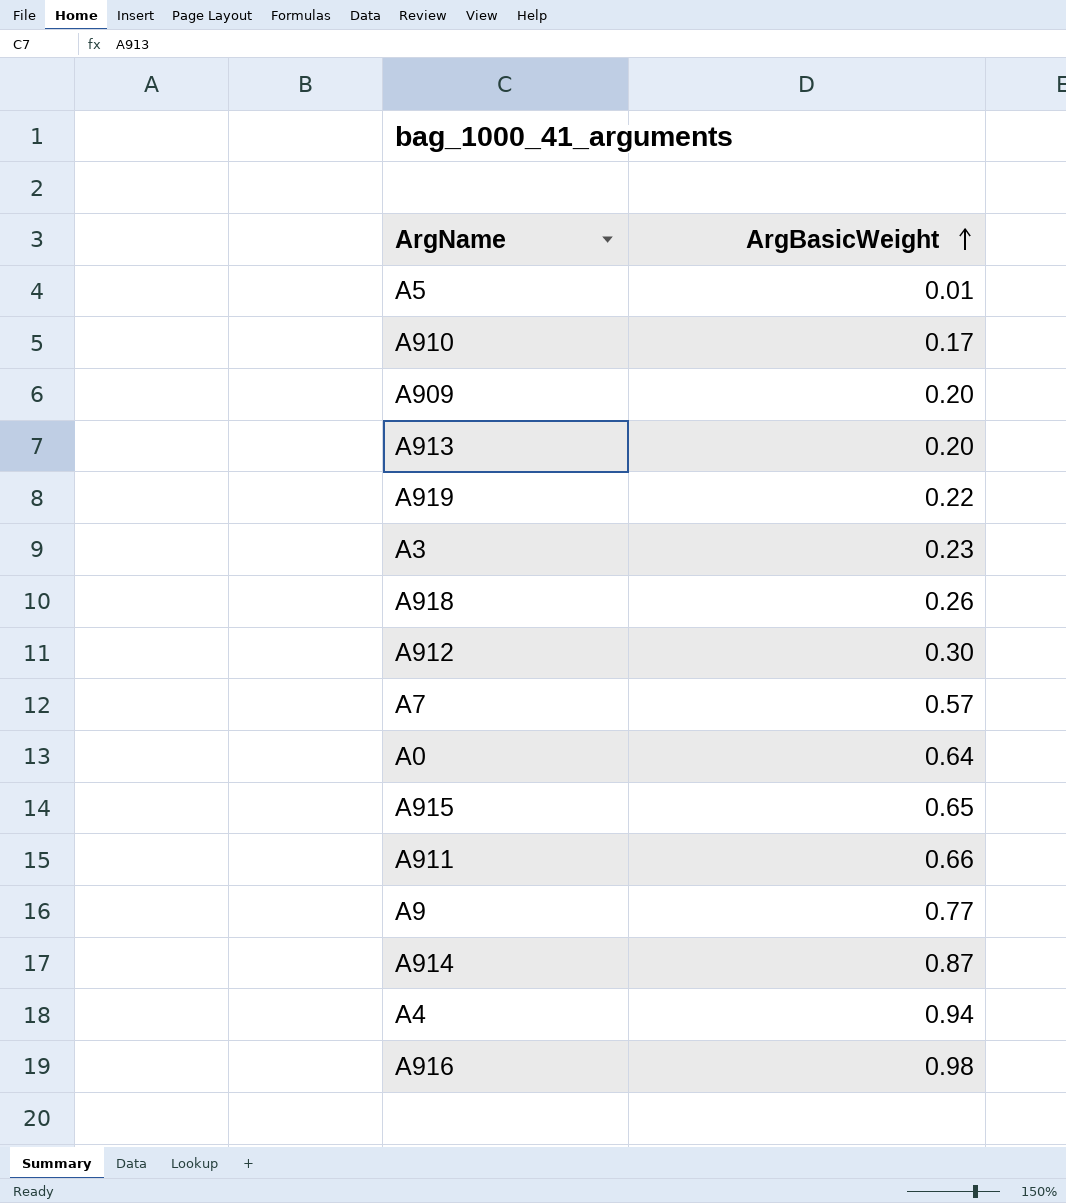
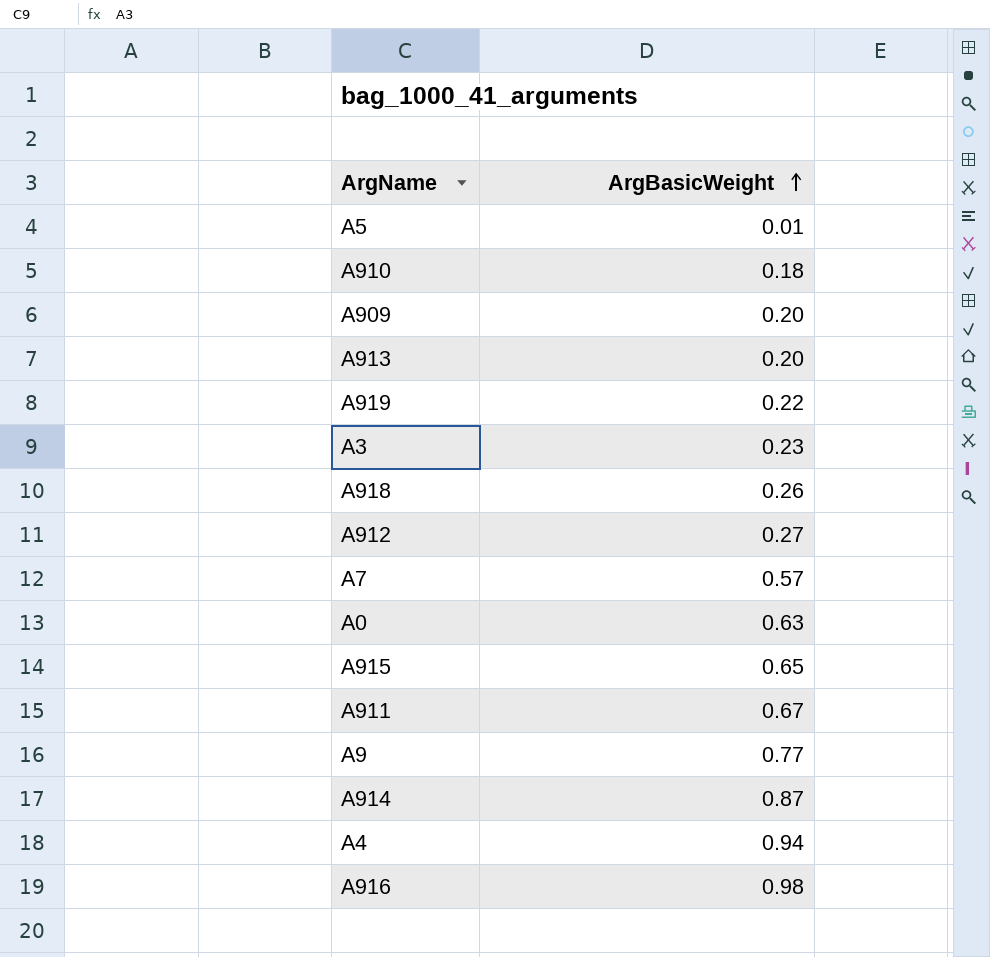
A910 | ArgBasicWeight: 0.17 -> 0.18
A912 | ArgBasicWeight: 0.30 -> 0.27
A0 | ArgBasicWeight: 0.64 -> 0.63
A911 | ArgBasicWeight: 0.66 -> 0.67

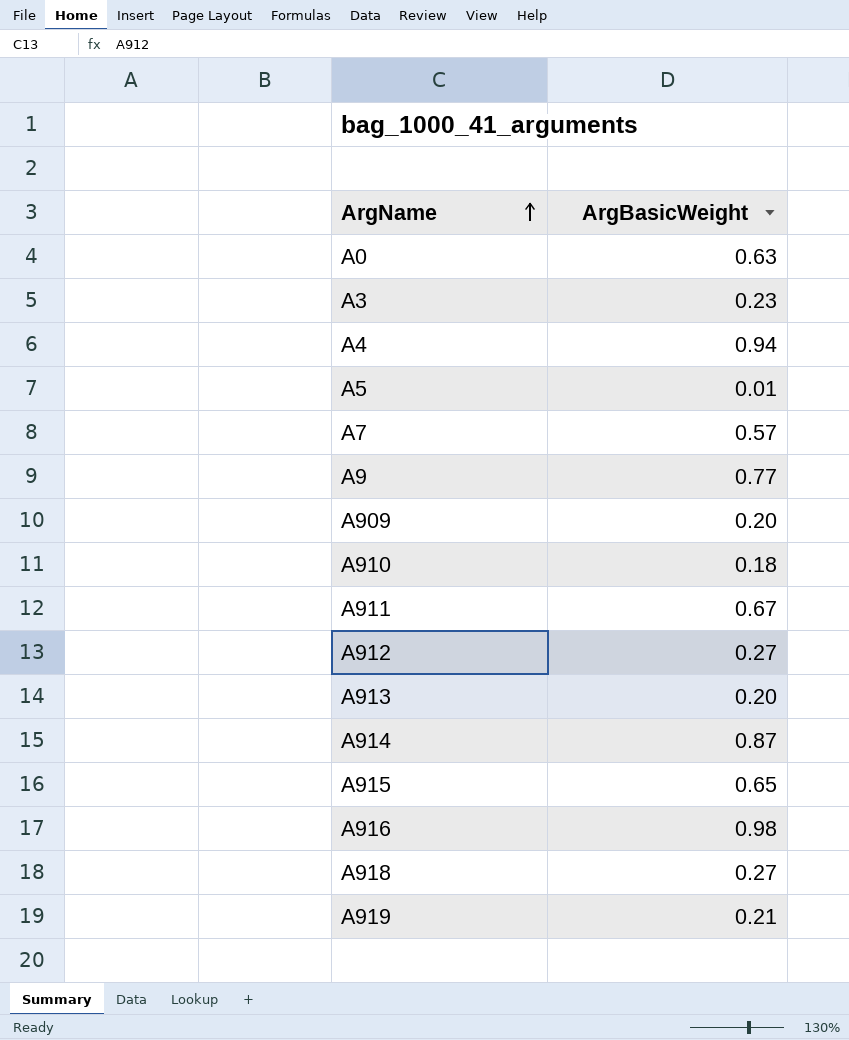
row order: ArgBasicWeight ascending -> ArgName ascending
A918 | ArgBasicWeight: 0.26 -> 0.27
A919 | ArgBasicWeight: 0.22 -> 0.21

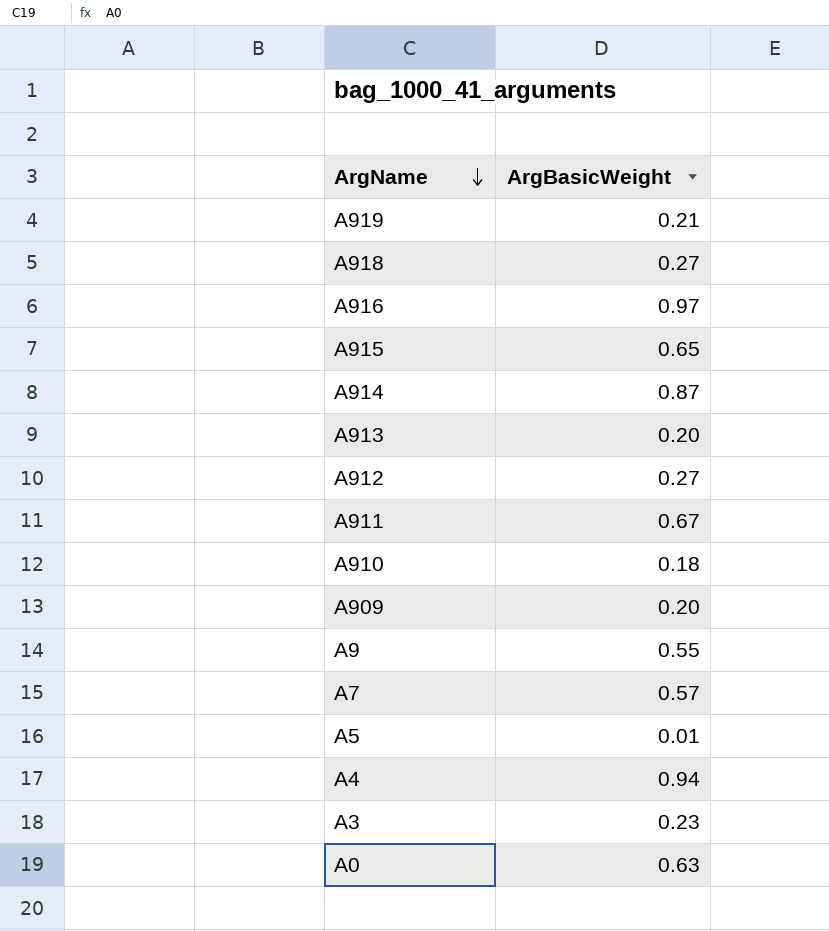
row order: ArgName ascending -> ArgName descending
A916 | ArgBasicWeight: 0.98 -> 0.97
A9 | ArgBasicWeight: 0.77 -> 0.55

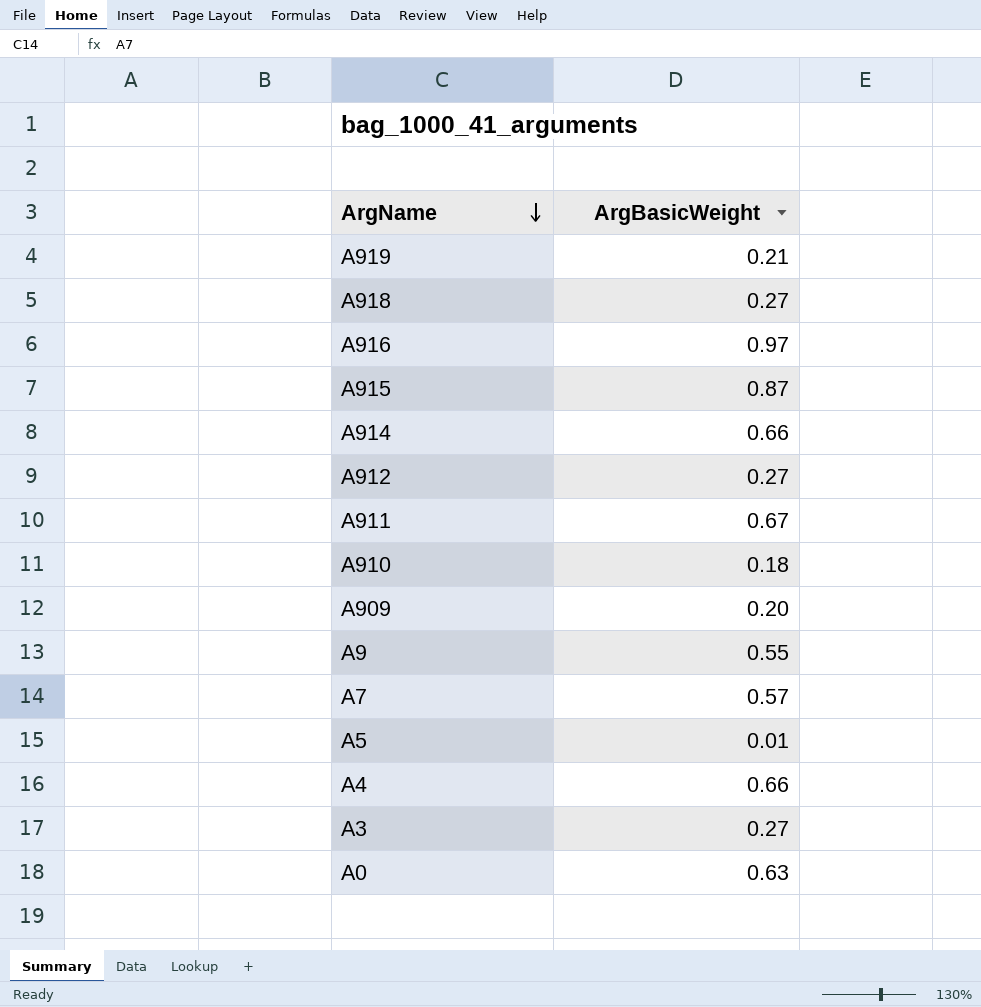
row A913: 0.20 -> none
A915 | ArgBasicWeight: 0.65 -> 0.87
A914 | ArgBasicWeight: 0.87 -> 0.66
A4 | ArgBasicWeight: 0.94 -> 0.66
A3 | ArgBasicWeight: 0.23 -> 0.27

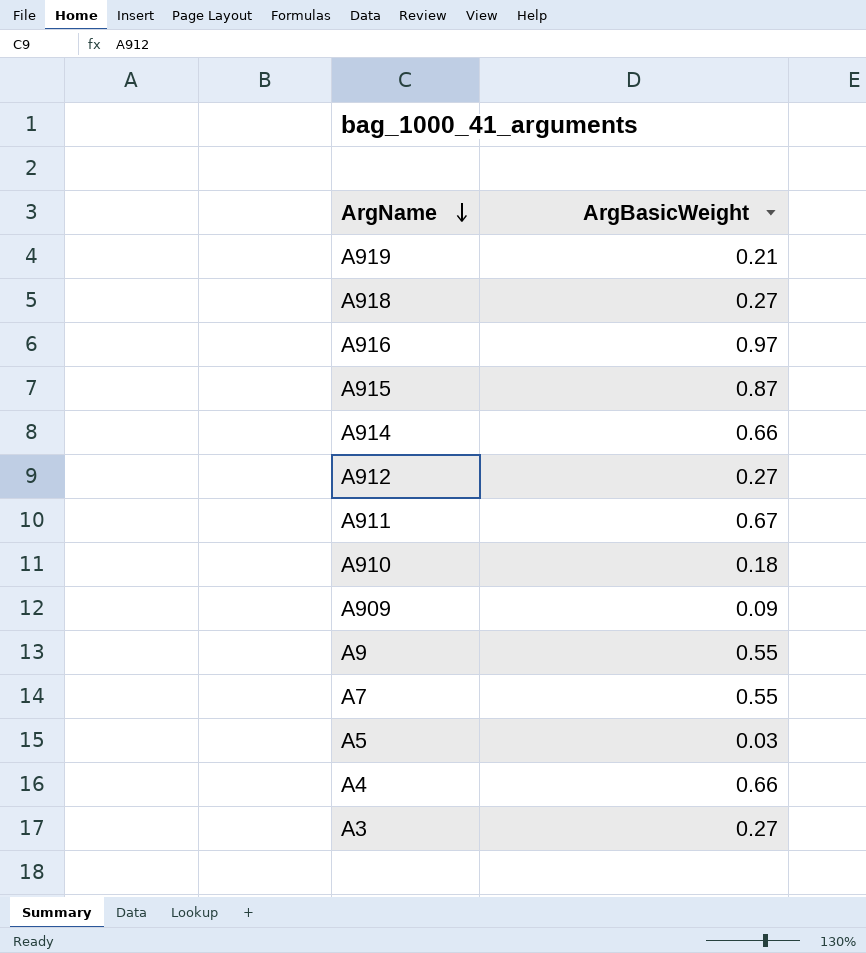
row A0: 0.63 -> none
A909 | ArgBasicWeight: 0.20 -> 0.09
A7 | ArgBasicWeight: 0.57 -> 0.55
A5 | ArgBasicWeight: 0.01 -> 0.03

